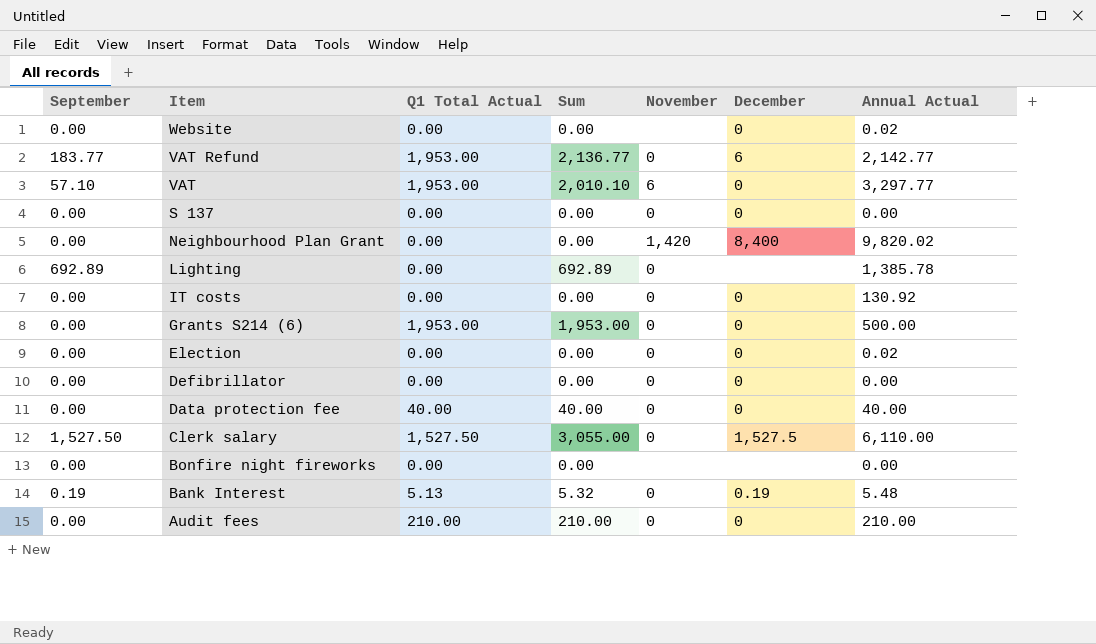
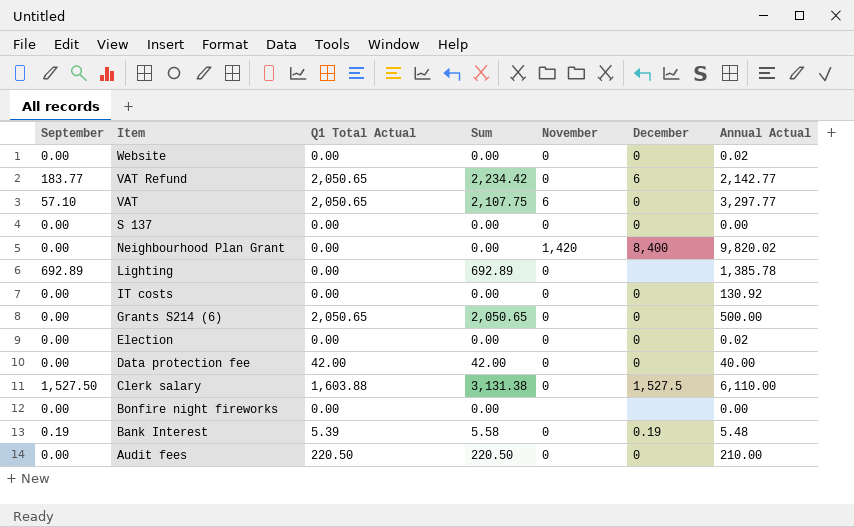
row Defibrillator: 0.00 | 0.00 | 0.00 | 0 | 0 | 0.00 -> none
Website | November: none -> 0
VAT Refund | Q1 Total Actual: 1,953.00 -> 2,050.65
VAT Refund | Sum: 2,136.77 -> 2,234.42
VAT | Q1 Total Actual: 1,953.00 -> 2,050.65
VAT | Sum: 2,010.10 -> 2,107.75
Grants S214 (6) | Q1 Total Actual: 1,953.00 -> 2,050.65
Grants S214 (6) | Sum: 1,953.00 -> 2,050.65
Data protection fee | Q1 Total Actual: 40.00 -> 42.00
Data protection fee | Sum: 40.00 -> 42.00
Clerk salary | Q1 Total Actual: 1,527.50 -> 1,603.88
Clerk salary | Sum: 3,055.00 -> 3,131.38
Bank Interest | Q1 Total Actual: 5.13 -> 5.39
Bank Interest | Sum: 5.32 -> 5.58
Audit fees | Q1 Total Actual: 210.00 -> 220.50
Audit fees | Sum: 210.00 -> 220.50

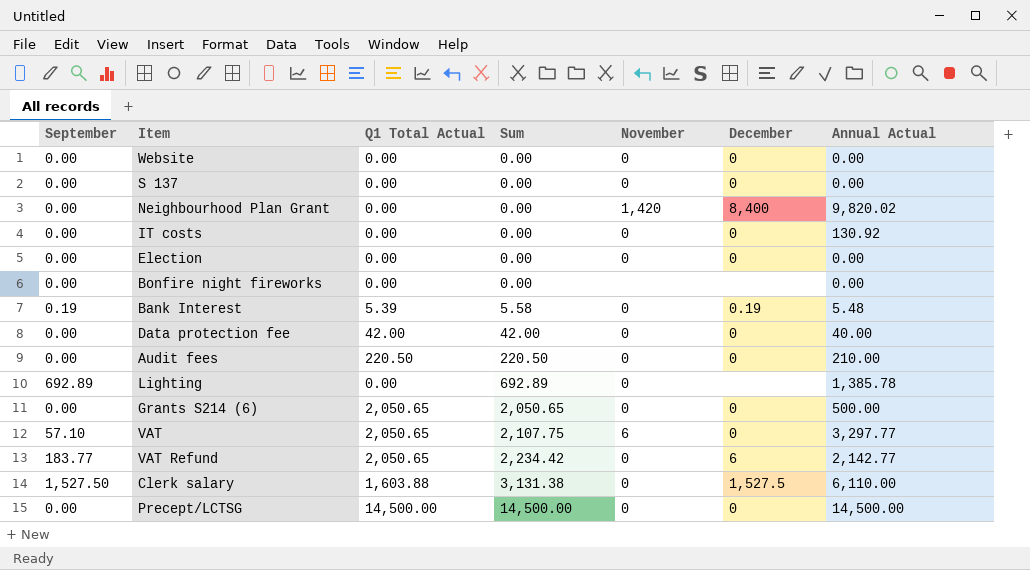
row order: Item descending -> Sum ascending
Website | Annual Actual: 0.02 -> 0.00
Election | Annual Actual: 0.02 -> 0.00
row Precept/LCTSG: none -> 0.00 | 14,500.00 | 14,500.00 | 0 | 0 | 14,500.00

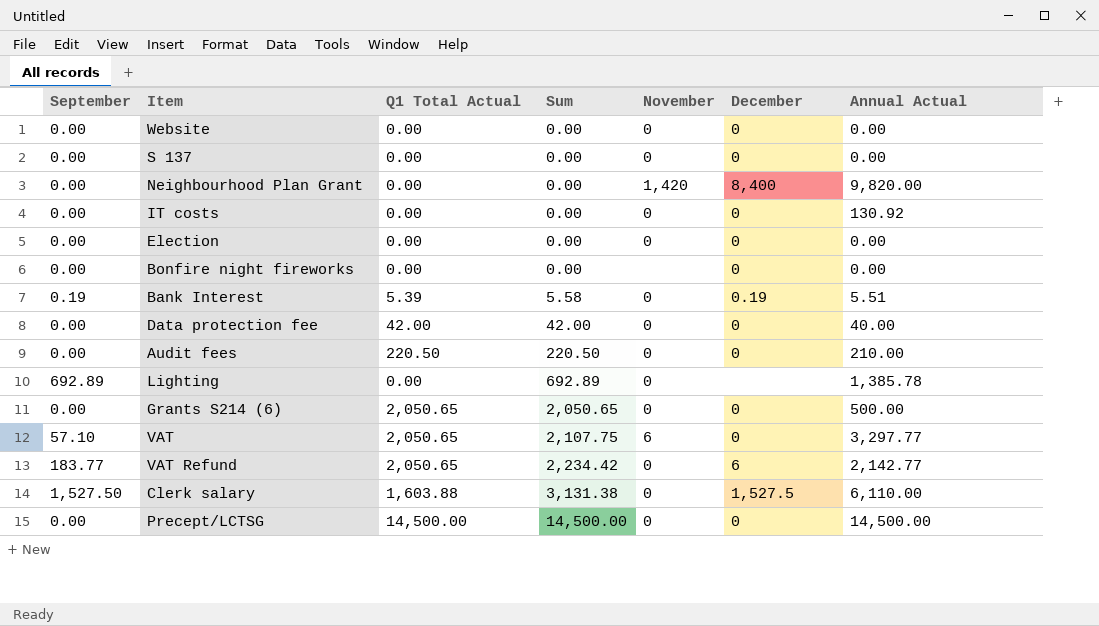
Neighbourhood Plan Grant | Annual Actual: 9,820.02 -> 9,820.00
Bonfire night fireworks | December: none -> 0
Bank Interest | Annual Actual: 5.48 -> 5.51

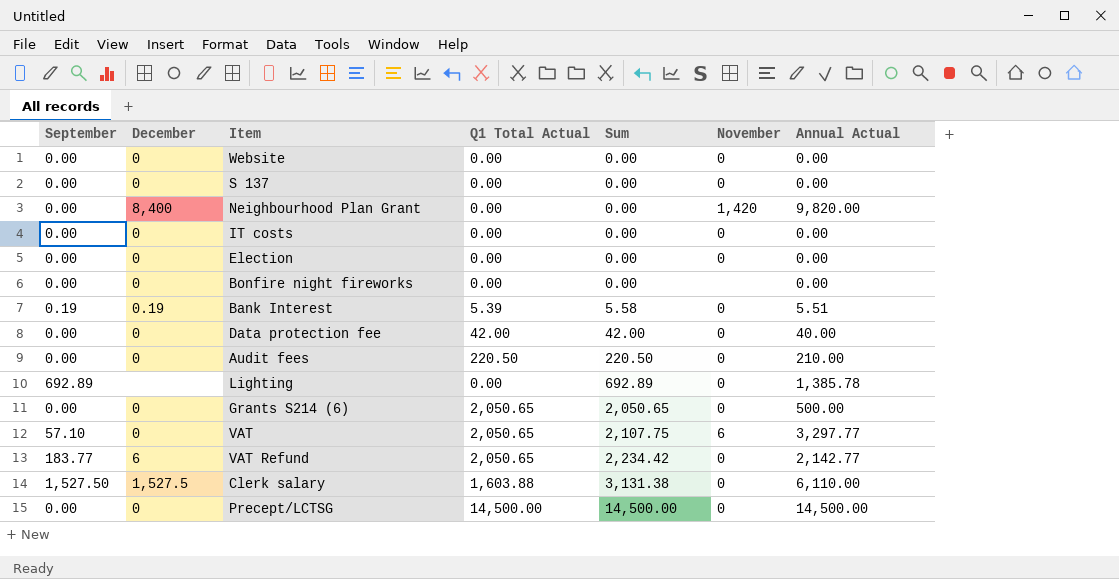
column December | position: 6 -> 2
IT costs | Annual Actual: 130.92 -> 0.00

